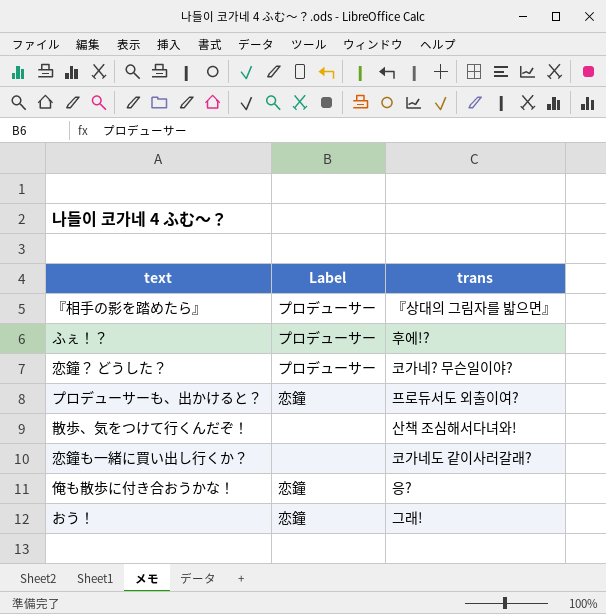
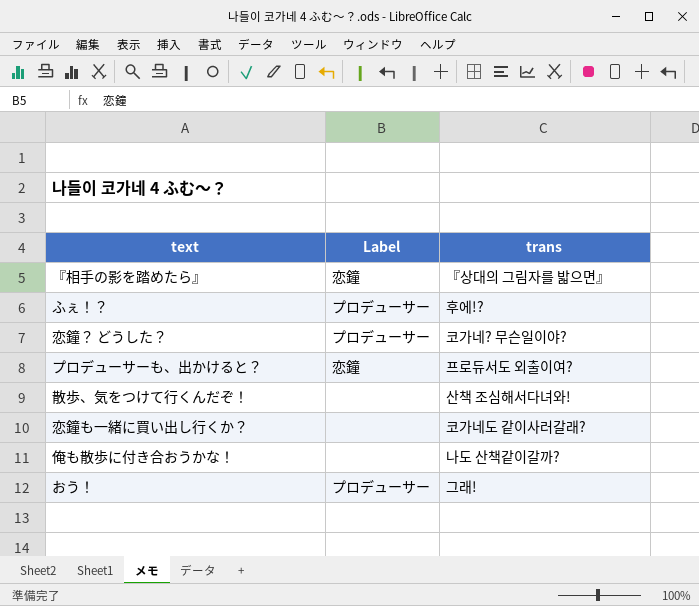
『相手の影を踏めたら』 | Label: プロデューサー -> 恋鐘
俺も散歩に付き合おうかな！ | Label: 恋鐘 -> none
俺も散歩に付き合おうかな！ | trans: 응? -> 나도 산책같이갈까?
おう！ | Label: 恋鐘 -> プロデューサー

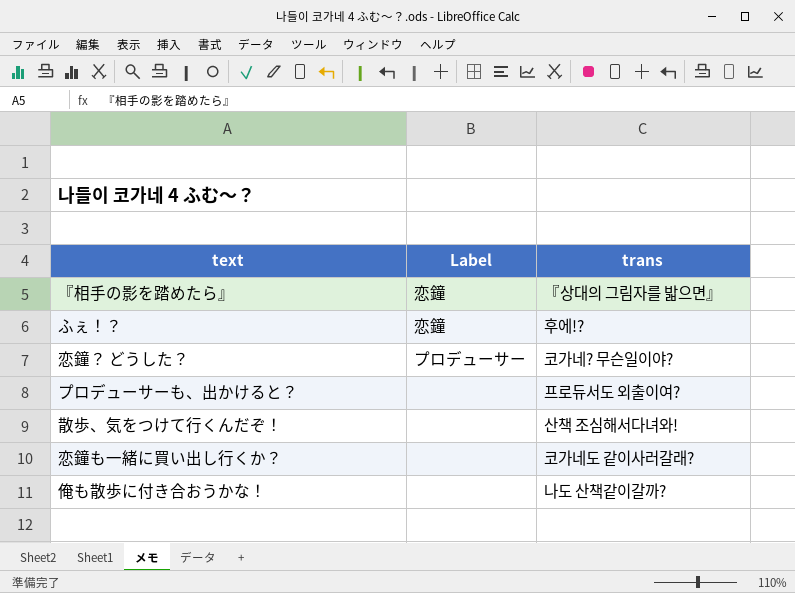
row おう！: プロデューサー | 그래! -> none
ふぇ！？ | Label: プロデューサー -> 恋鐘
プロデューサーも、出かけると？ | Label: 恋鐘 -> none

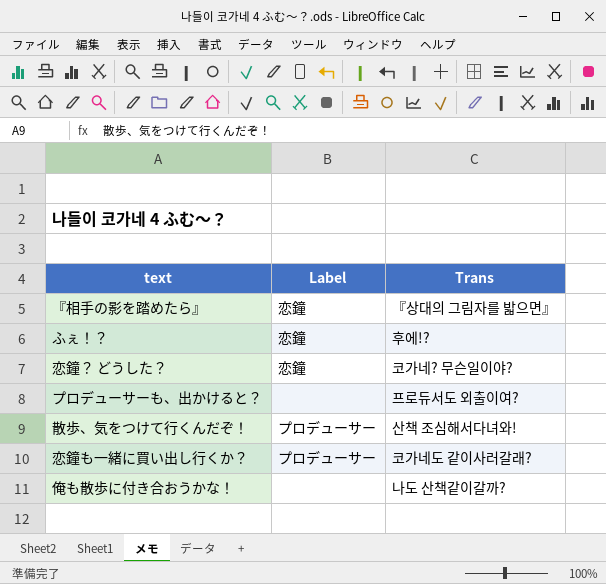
column name: trans -> Trans
恋鐘？ どうした？ | Label: プロデューサー -> 恋鐘
散歩、気をつけて行くんだぞ！ | Label: none -> プロデューサー
恋鐘も一緒に買い出し行くか？ | Label: none -> プロデューサー

